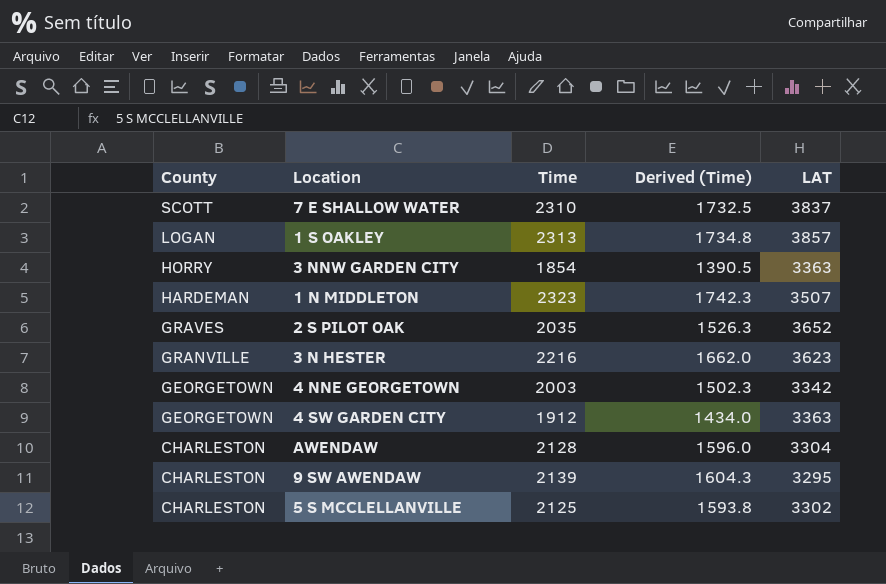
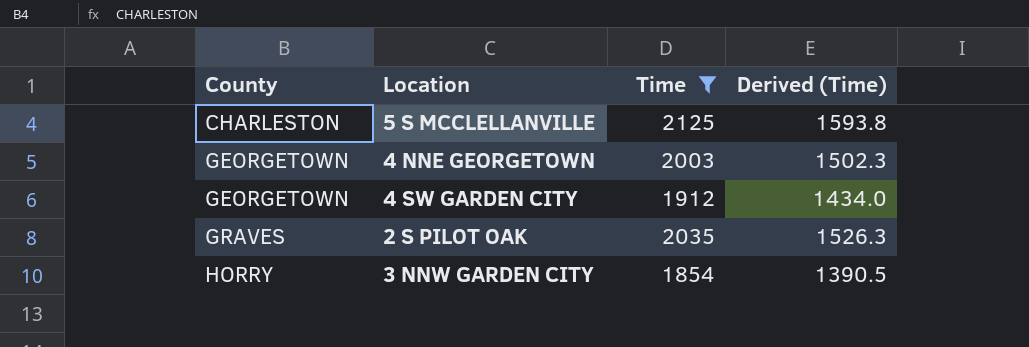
filter: none -> Time <= 2125
row order: County descending -> County ascending
column LAT | position: 5 -> none

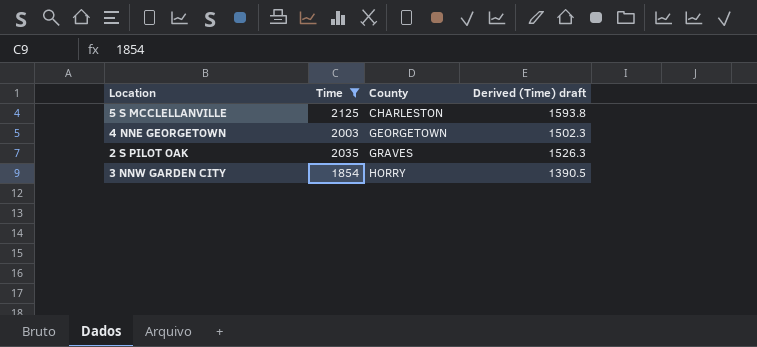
column County | position: 1 -> 3
column name: Derived (Time) -> Derived (Time) draft
row 4 SW GARDEN CITY: GEORGETOWN | 1912 | 1434.0 -> none

